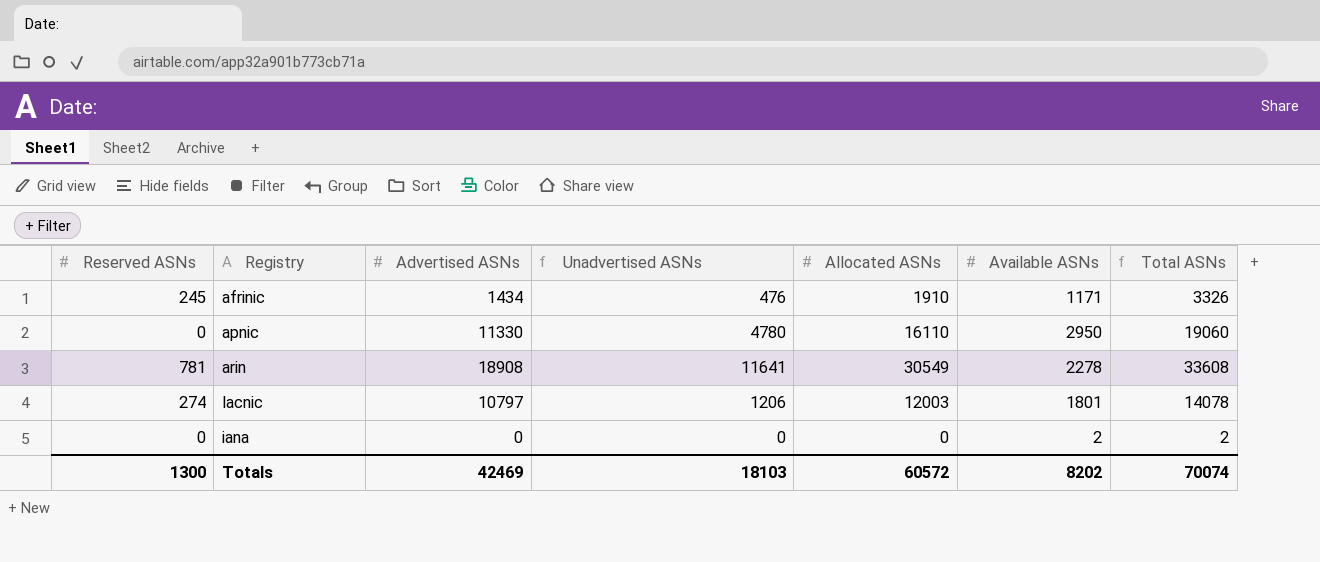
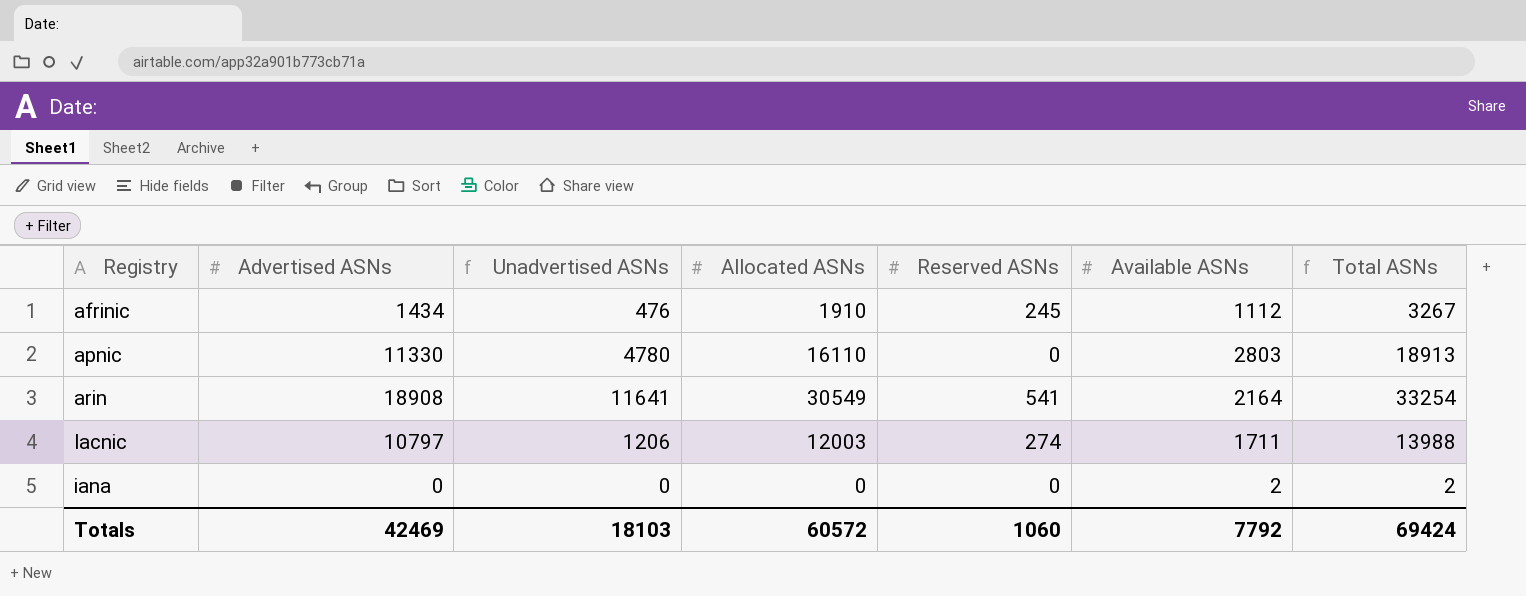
column Reserved ASNs | position: 1 -> 5
afrinic | Available ASNs: 1171 -> 1112
afrinic | Total ASNs: 3326 -> 3267
apnic | Available ASNs: 2950 -> 2803
apnic | Total ASNs: 19060 -> 18913
arin | Reserved ASNs: 781 -> 541
arin | Available ASNs: 2278 -> 2164
arin | Total ASNs: 33608 -> 33254
lacnic | Available ASNs: 1801 -> 1711
lacnic | Total ASNs: 14078 -> 13988
Totals | Reserved ASNs: 1300 -> 1060
Totals | Available ASNs: 8202 -> 7792
Totals | Total ASNs: 70074 -> 69424

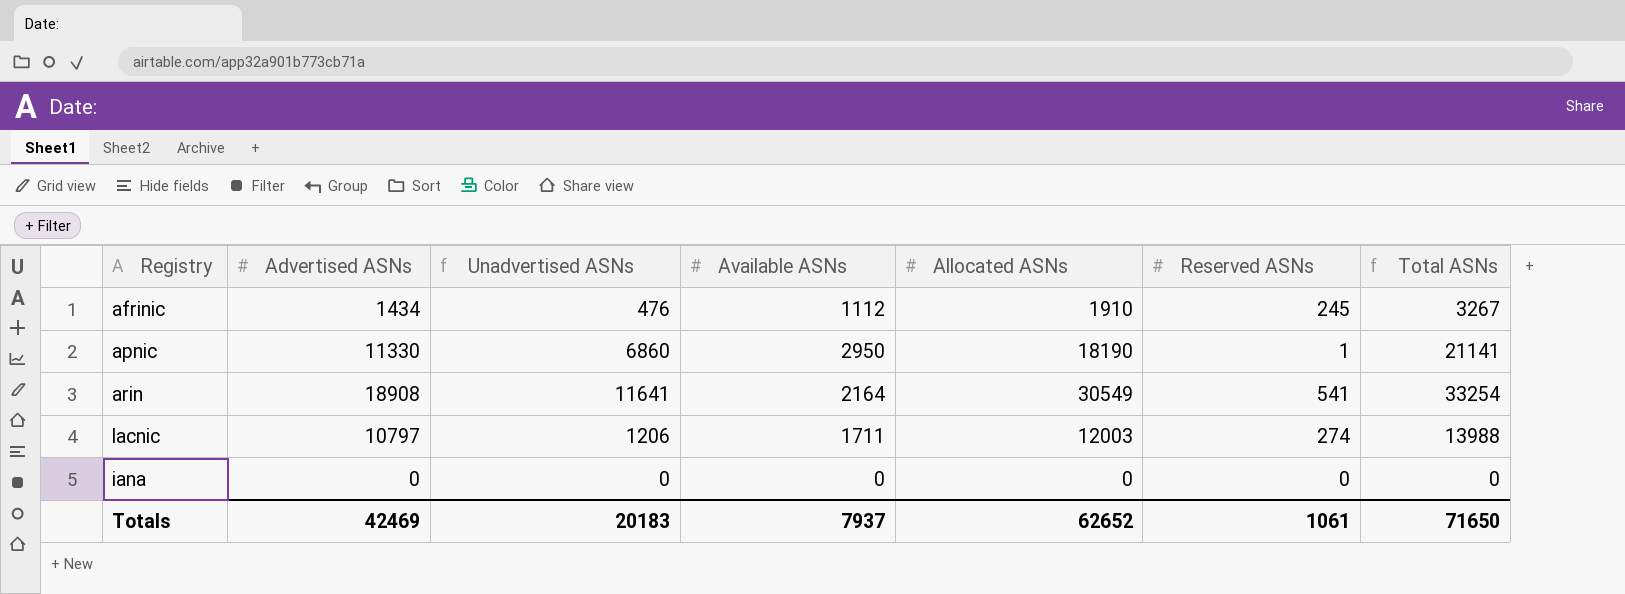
column Available ASNs | position: 6 -> 4
apnic | Unadvertised ASNs: 4780 -> 6860
apnic | Available ASNs: 2803 -> 2950
apnic | Allocated ASNs: 16110 -> 18190
apnic | Reserved ASNs: 0 -> 1
apnic | Total ASNs: 18913 -> 21141
iana | Available ASNs: 2 -> 0
iana | Total ASNs: 2 -> 0
Totals | Unadvertised ASNs: 18103 -> 20183
Totals | Available ASNs: 7792 -> 7937
Totals | Allocated ASNs: 60572 -> 62652
Totals | Reserved ASNs: 1060 -> 1061
Totals | Total ASNs: 69424 -> 71650

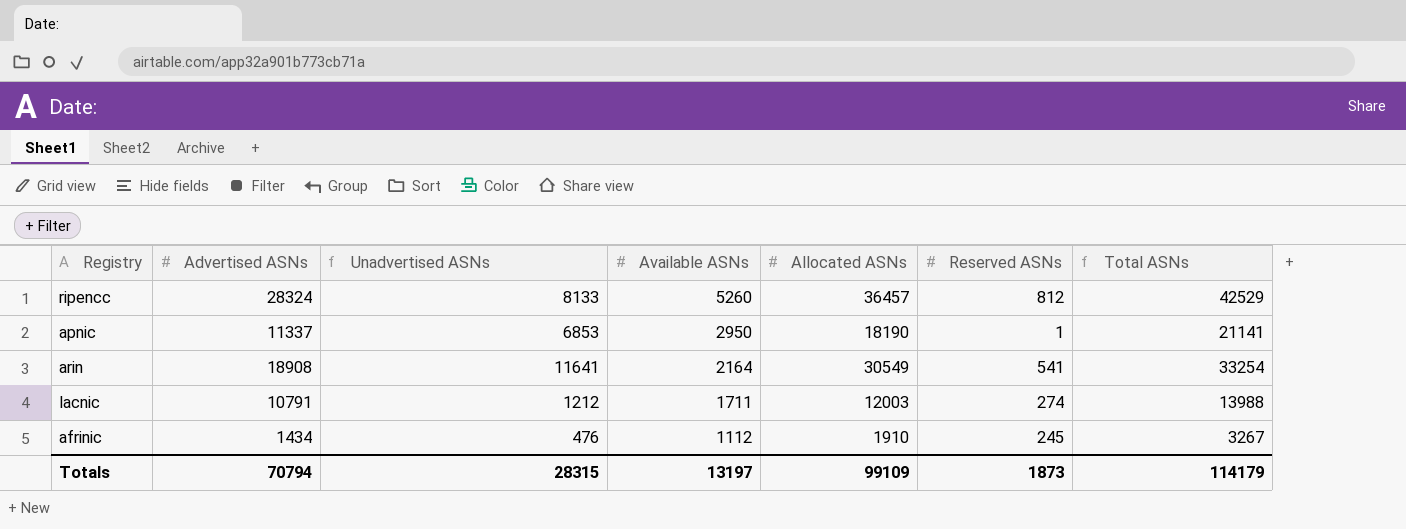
row order: none -> Available ASNs descending
row iana: 0 | 0 | 0 | 0 | 0 | 0 -> none
row ripencc: none -> 28324 | 8133 | 5260 | 36457 | 812 | 42529
apnic | Advertised ASNs: 11330 -> 11337
apnic | Unadvertised ASNs: 6860 -> 6853
lacnic | Advertised ASNs: 10797 -> 10791
lacnic | Unadvertised ASNs: 1206 -> 1212
Totals | Advertised ASNs: 42469 -> 70794
Totals | Unadvertised ASNs: 20183 -> 28315
Totals | Available ASNs: 7937 -> 13197
Totals | Allocated ASNs: 62652 -> 99109
Totals | Reserved ASNs: 1061 -> 1873
Totals | Total ASNs: 71650 -> 114179

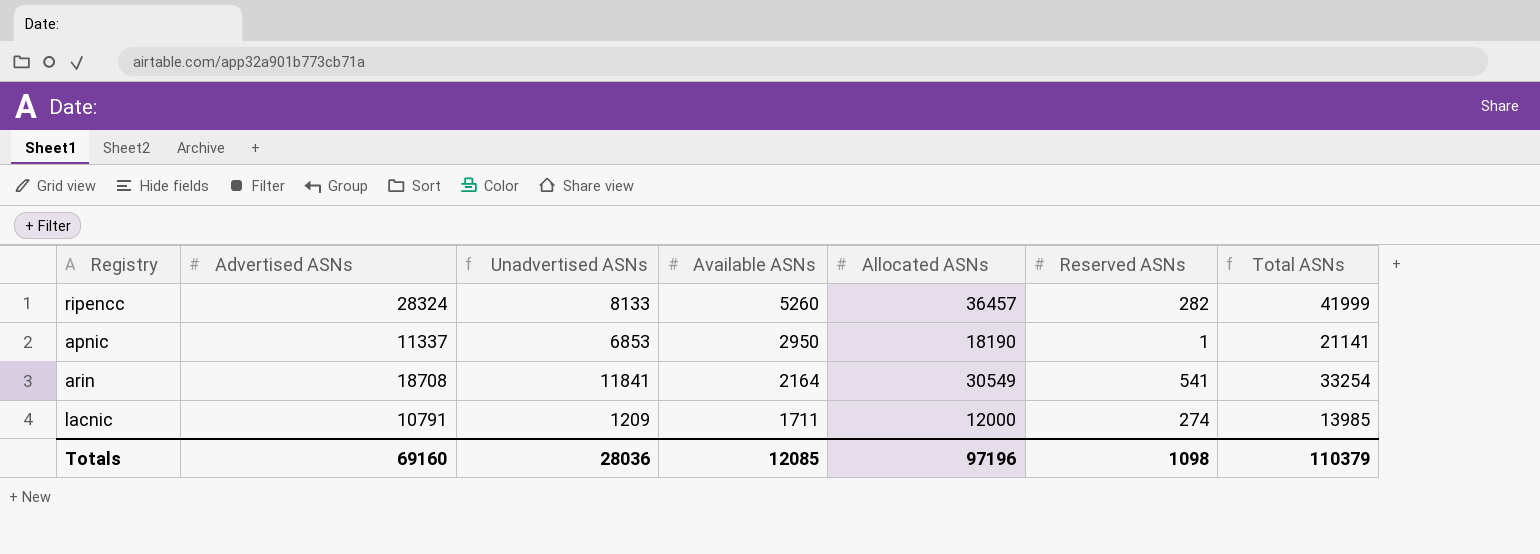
row afrinic: 1434 | 476 | 1112 | 1910 | 245 | 3267 -> none
ripencc | Reserved ASNs: 812 -> 282
ripencc | Total ASNs: 42529 -> 41999
arin | Advertised ASNs: 18908 -> 18708
arin | Unadvertised ASNs: 11641 -> 11841
lacnic | Unadvertised ASNs: 1212 -> 1209
lacnic | Allocated ASNs: 12003 -> 12000
lacnic | Total ASNs: 13988 -> 13985
Totals | Advertised ASNs: 70794 -> 69160
Totals | Unadvertised ASNs: 28315 -> 28036
Totals | Available ASNs: 13197 -> 12085
Totals | Allocated ASNs: 99109 -> 97196
Totals | Reserved ASNs: 1873 -> 1098
Totals | Total ASNs: 114179 -> 110379

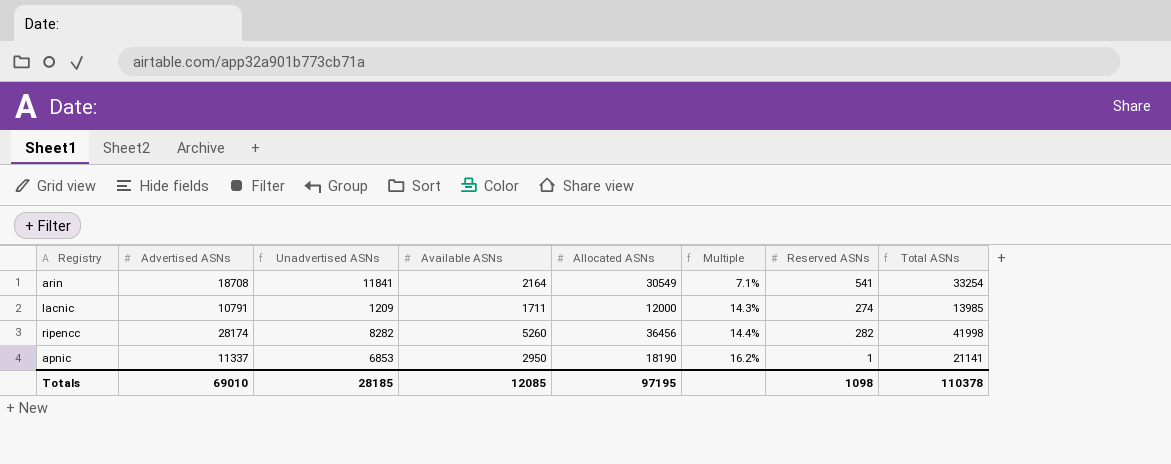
row order: Available ASNs descending -> Multiple ascending
column Multiple | formula: none -> [Available ASNs] / [Allocated ASNs]
ripencc | Advertised ASNs: 28324 -> 28174
ripencc | Unadvertised ASNs: 8133 -> 8282
ripencc | Allocated ASNs: 36457 -> 36456
ripencc | Total ASNs: 41999 -> 41998
Totals | Advertised ASNs: 69160 -> 69010
Totals | Unadvertised ASNs: 28036 -> 28185
Totals | Allocated ASNs: 97196 -> 97195
Totals | Total ASNs: 110379 -> 110378

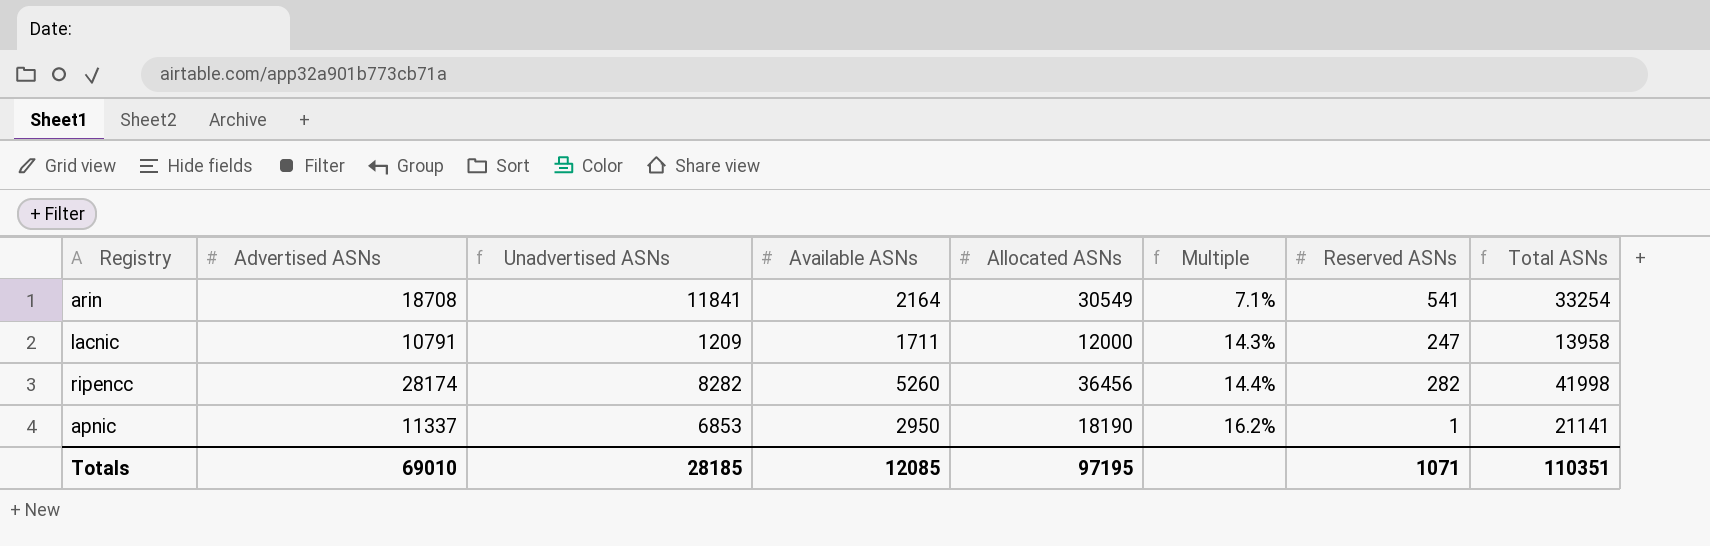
lacnic | Reserved ASNs: 274 -> 247
lacnic | Total ASNs: 13985 -> 13958
Totals | Reserved ASNs: 1098 -> 1071
Totals | Total ASNs: 110378 -> 110351

